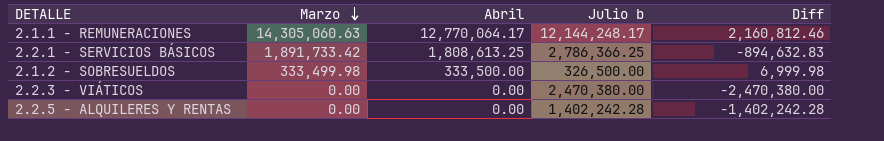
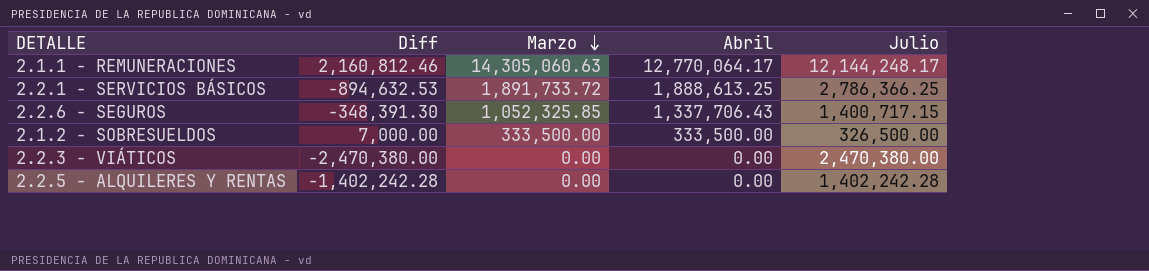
column Diff | position: 5 -> 2
column name: Julio b -> Julio
2.2.1 - SERVICIOS BÁSICOS | Diff: -894,632.83 -> -894,632.53
2.2.1 - SERVICIOS BÁSICOS | Marzo: 1,891,733.42 -> 1,891,733.72
2.2.1 - SERVICIOS BÁSICOS | Abril: 1,808,613.25 -> 1,888,613.25
row 2.2.6 - SEGUROS: none -> -348,391.30 | 1,052,325.85 | 1,337,706.43 | 1,400,717.15
2.1.2 - SOBRESUELDOS | Diff: 6,999.98 -> 7,000.00
2.1.2 - SOBRESUELDOS | Marzo: 333,499.98 -> 333,500.00

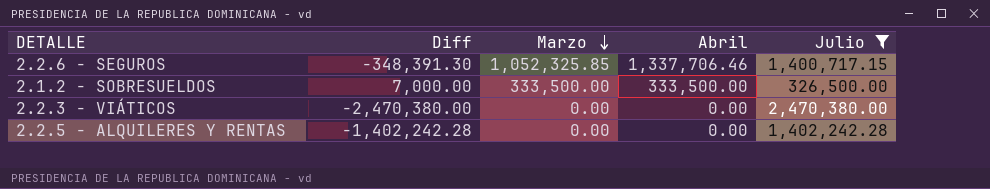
filter: none -> Julio <= 2,470,380.00
2.2.6 - SEGUROS | Abril: 1,337,706.43 -> 1,337,706.46

